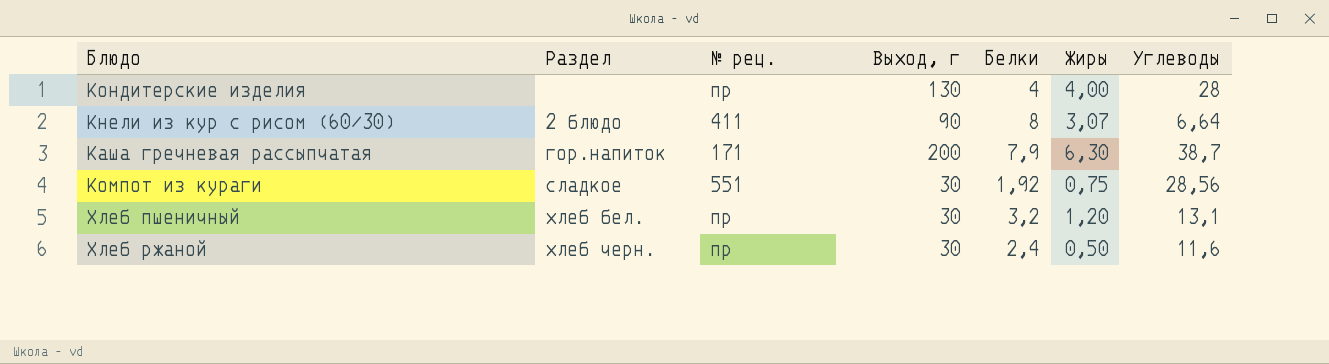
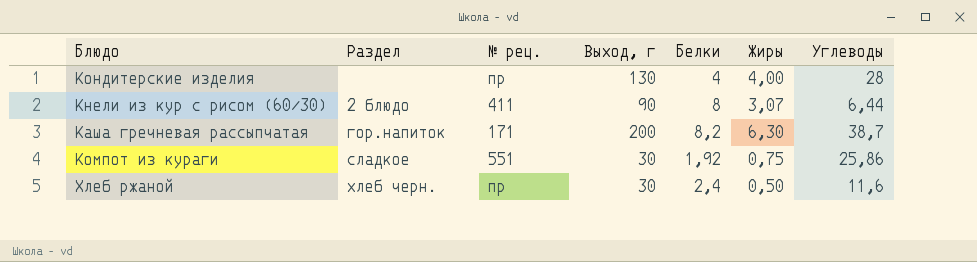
row Хлеб пшеничный: хлеб бел. | пр | 30 | 3,2 | 1,20 | 13,1 -> none
Кнели из кур с рисом (60/30) | Углеводы: 6,64 -> 6,44
Каша гречневая рассыпчатая | Белки: 7,9 -> 8,2
Компот из кураги | Углеводы: 28,56 -> 25,86

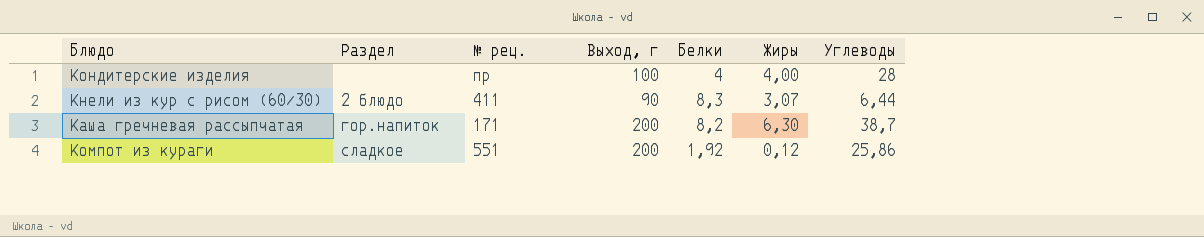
row Хлеб ржаной: хлеб черн. | пр | 30 | 2,4 | 0,50 | 11,6 -> none
Кондитерские изделия | Выход, г: 130 -> 100
Кнели из кур с рисом (60/30) | Белки: 8 -> 8,3
Компот из кураги | Выход, г: 30 -> 200
Компот из кураги | Жиры: 0,75 -> 0,12

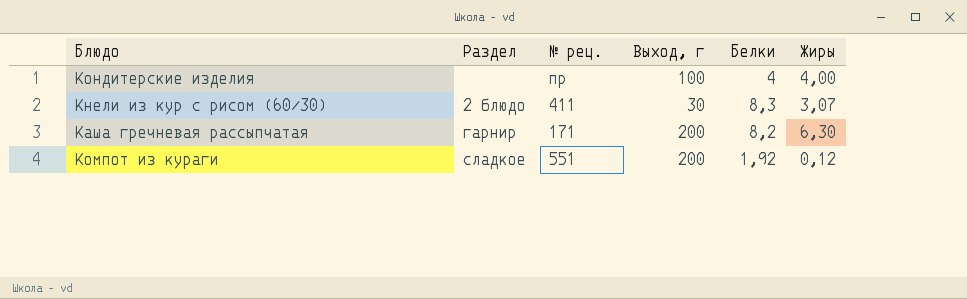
column Углеводы | position: 7 -> none
Кнели из кур с рисом (60/30) | Выход, г: 90 -> 30
Каша гречневая рассыпчатая | Раздел: гор.напиток -> гарнир

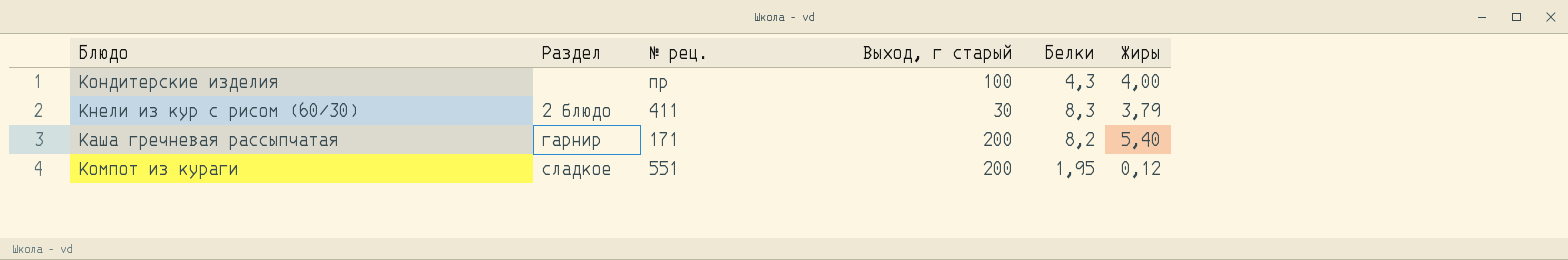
column name: Выход, г -> Выход, г старый
Кондитерские изделия | Белки: 4 -> 4,3
Кнели из кур с рисом (60/30) | Жиры: 3,07 -> 3,79
Каша гречневая рассыпчатая | Жиры: 6,30 -> 5,40
Компот из кураги | Белки: 1,92 -> 1,95

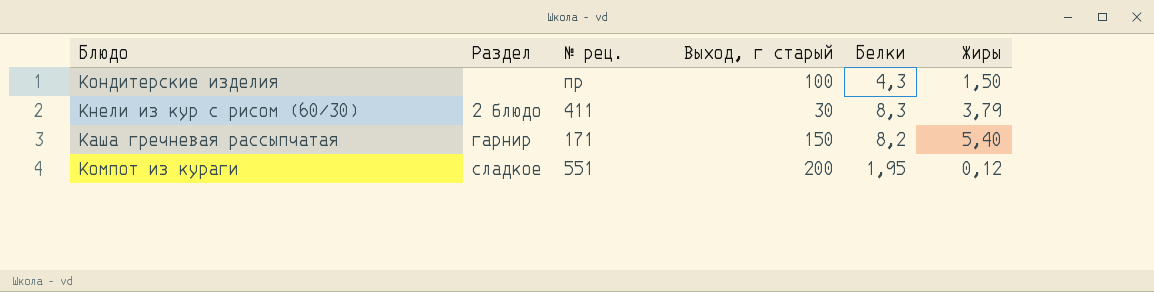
Кондитерские изделия | Жиры: 4,00 -> 1,50
Каша гречневая рассыпчатая | Выход, г старый: 200 -> 150

